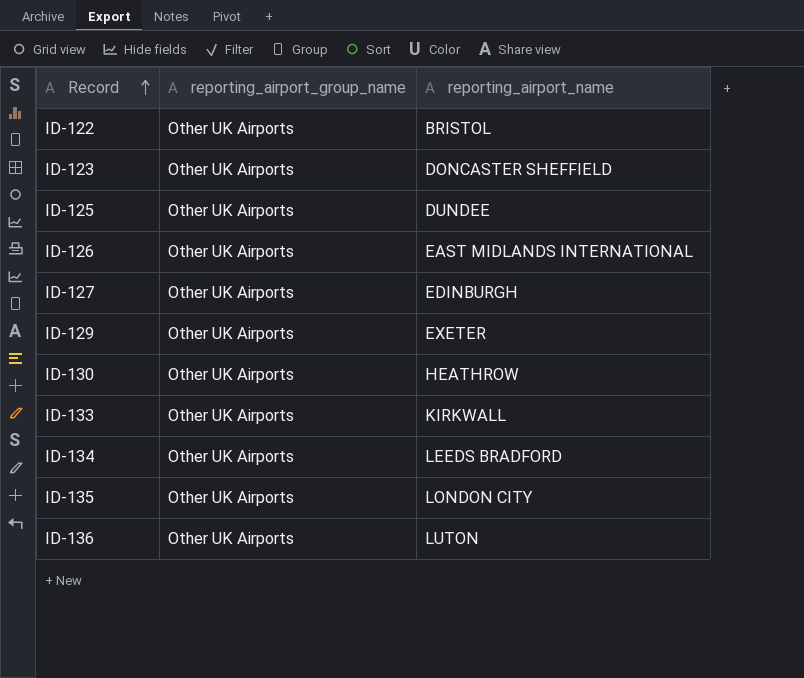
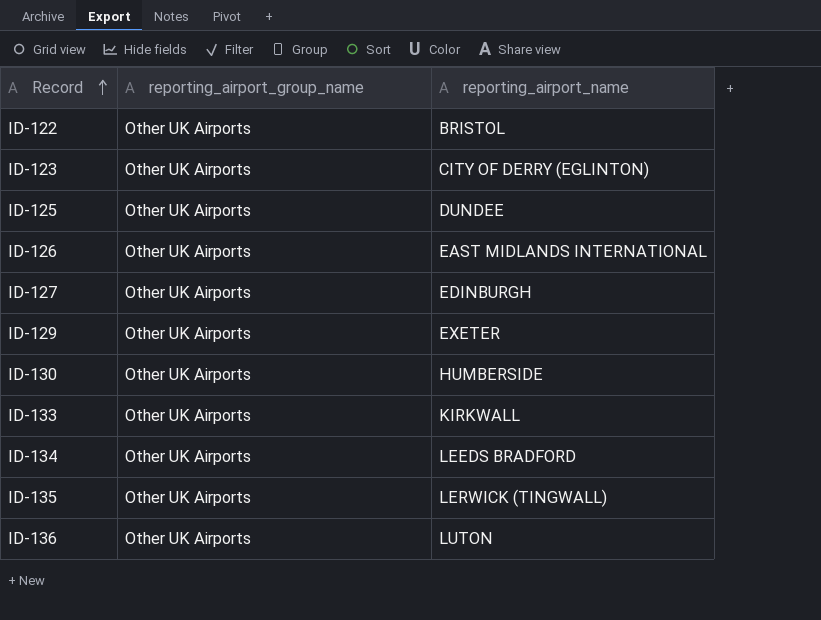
ID-123 | reporting_airport_name: DONCASTER SHEFFIELD -> CITY OF DERRY (EGLINTON)
ID-130 | reporting_airport_name: HEATHROW -> HUMBERSIDE
ID-135 | reporting_airport_name: LONDON CITY -> LERWICK (TINGWALL)

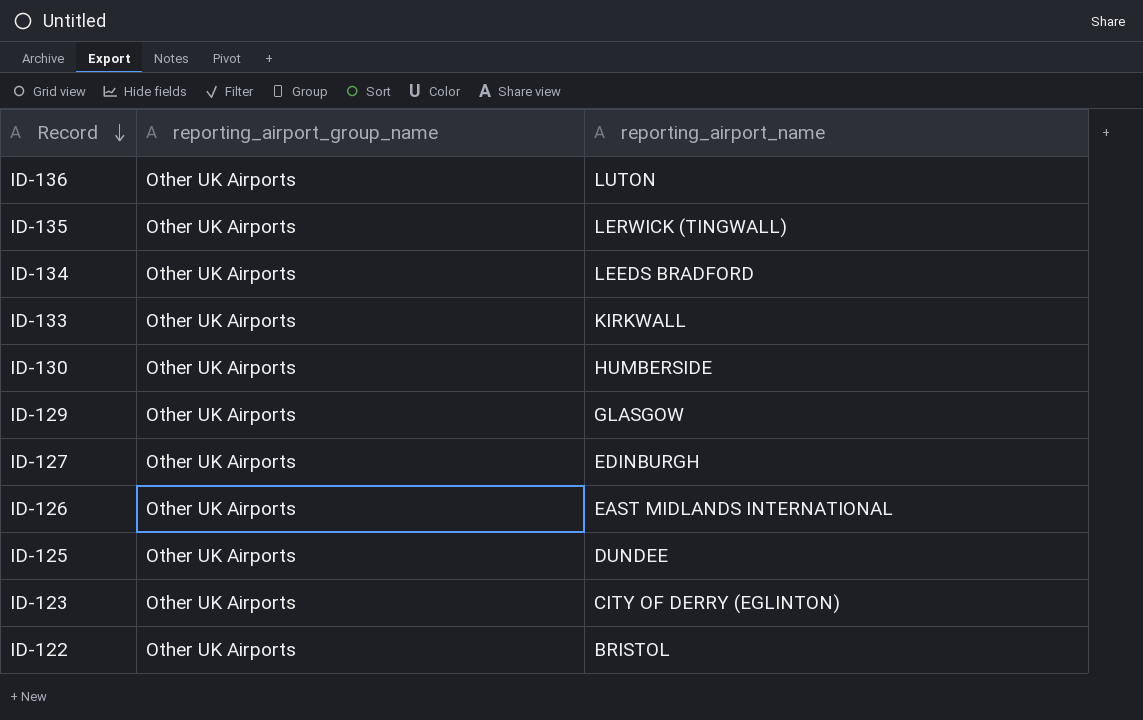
row order: Record ascending -> Record descending
ID-129 | reporting_airport_name: EXETER -> GLASGOW

